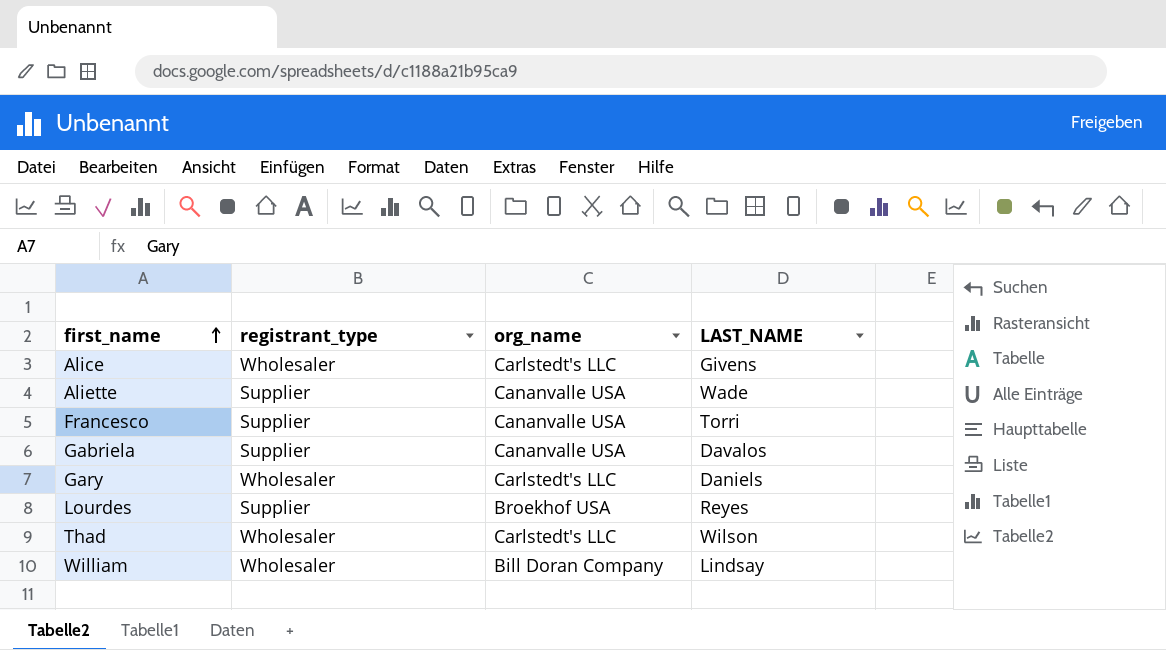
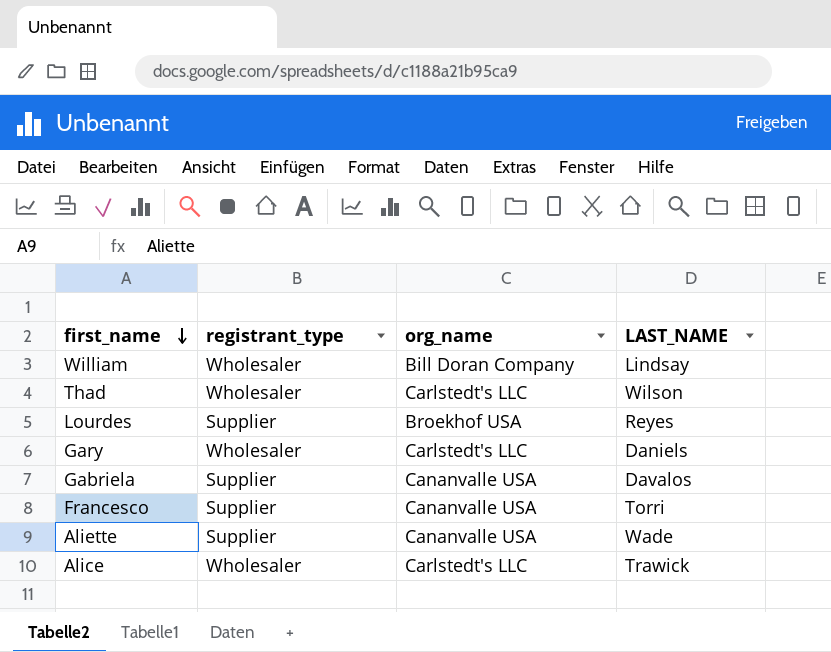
row order: first_name ascending -> first_name descending
Alice | LAST_NAME: Givens -> Trawick

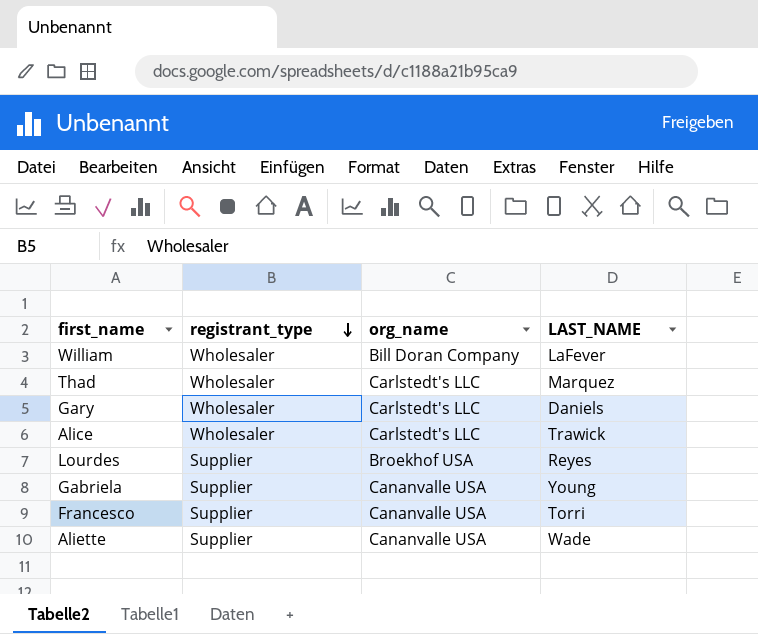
row order: first_name descending -> registrant_type descending
William | LAST_NAME: Lindsay -> LaFever
Thad | LAST_NAME: Wilson -> Marquez
Gabriela | LAST_NAME: Davalos -> Young

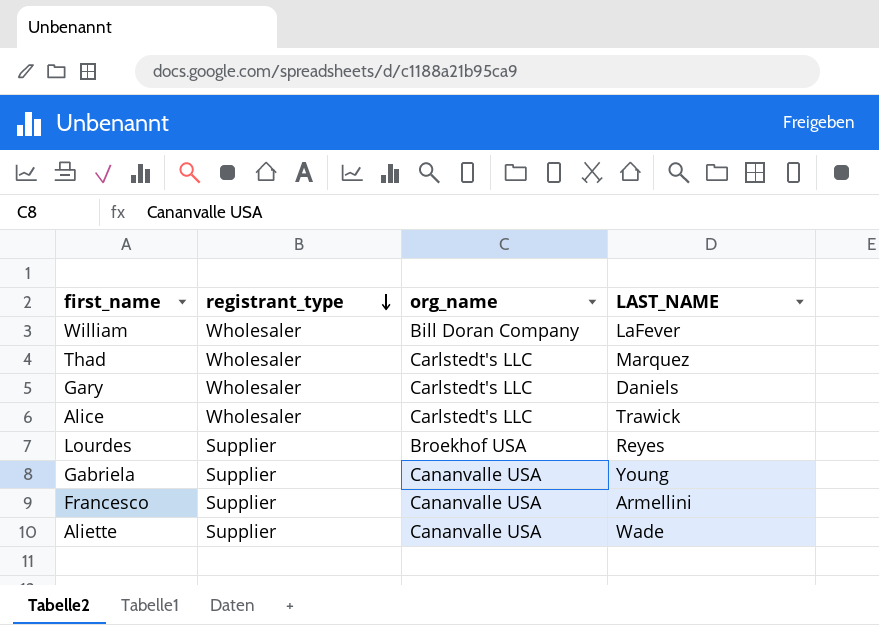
Francesco | LAST_NAME: Torri -> Armellini

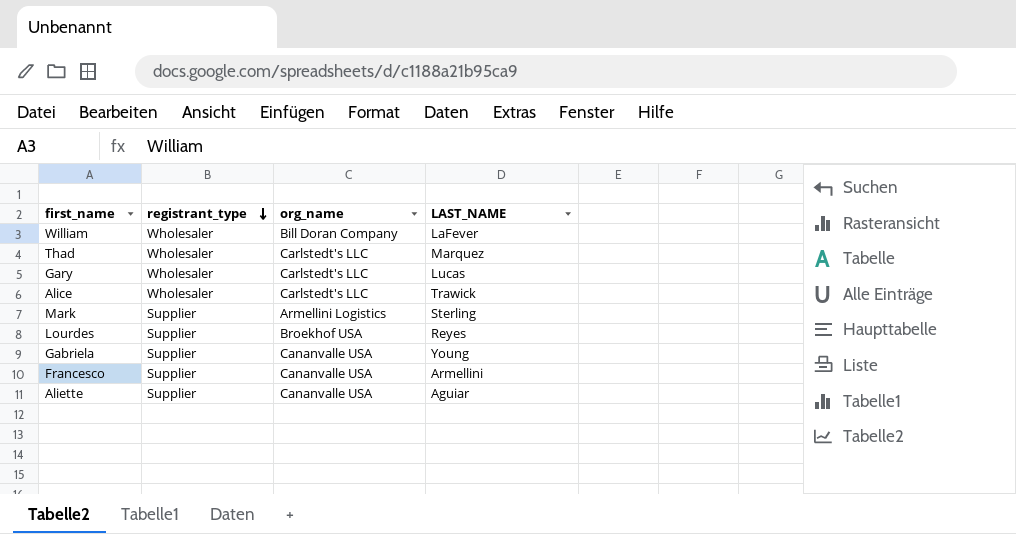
Gary | LAST_NAME: Daniels -> Lucas
row Mark: none -> Supplier | Armellini Logistics | Sterling
Aliette | LAST_NAME: Wade -> Aguiar

